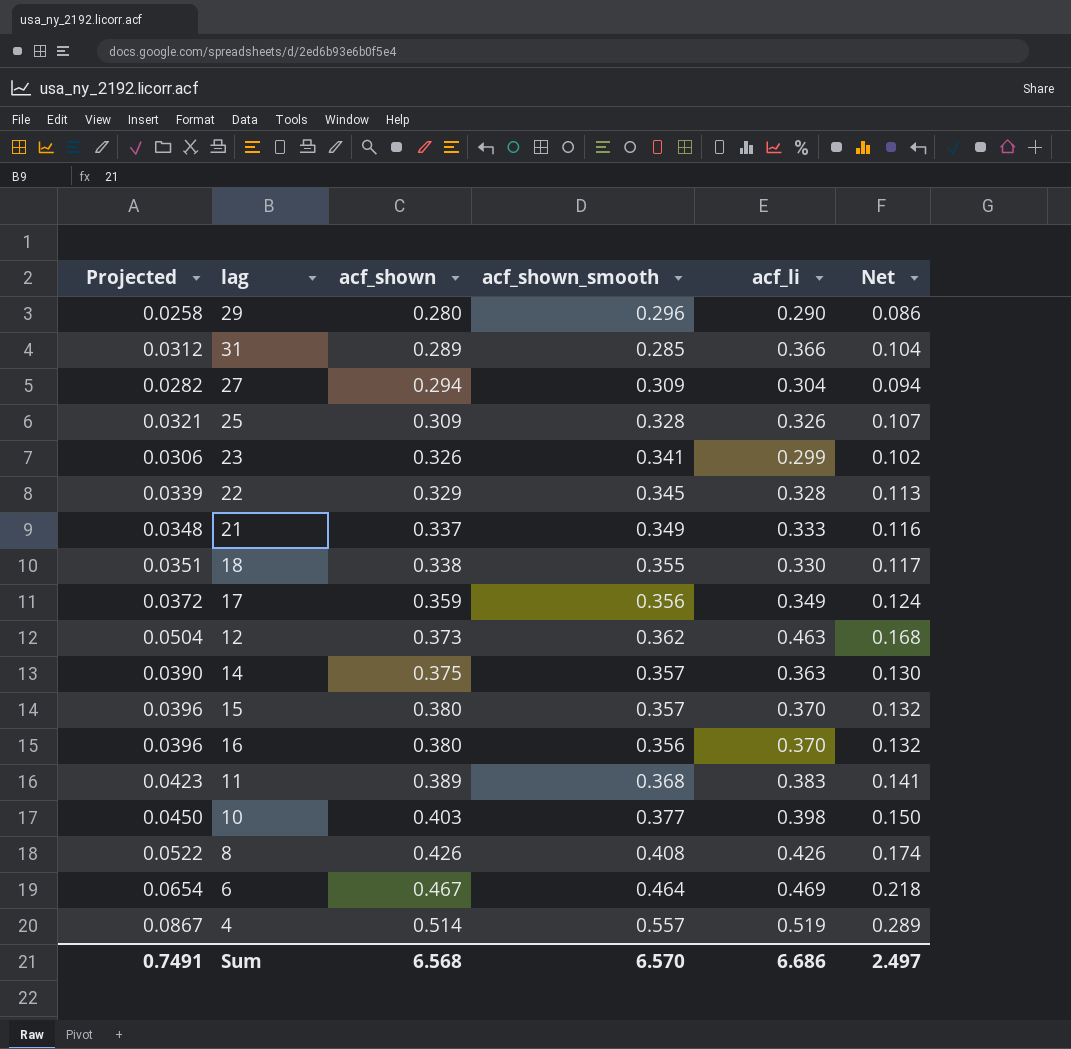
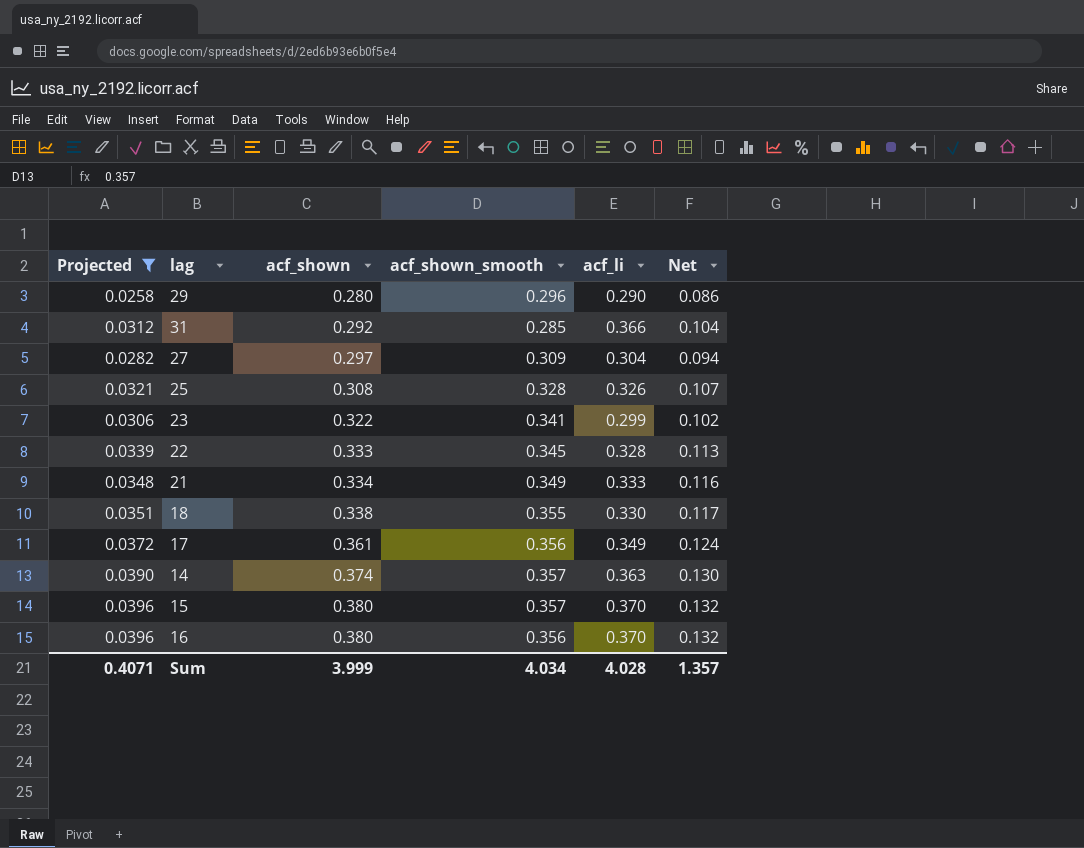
filter: none -> Projected <= 0.0396
31 | acf_shown: 0.289 -> 0.292
27 | acf_shown: 0.294 -> 0.297
25 | acf_shown: 0.309 -> 0.308
23 | acf_shown: 0.326 -> 0.322
22 | acf_shown: 0.329 -> 0.333
21 | acf_shown: 0.337 -> 0.334
17 | acf_shown: 0.359 -> 0.361
14 | acf_shown: 0.375 -> 0.374
Sum | Projected: 0.7491 -> 0.4071
Sum | acf_shown: 6.568 -> 3.999
Sum | acf_shown_smooth: 6.570 -> 4.034
Sum | acf_li: 6.686 -> 4.028
Sum | Net: 2.497 -> 1.357

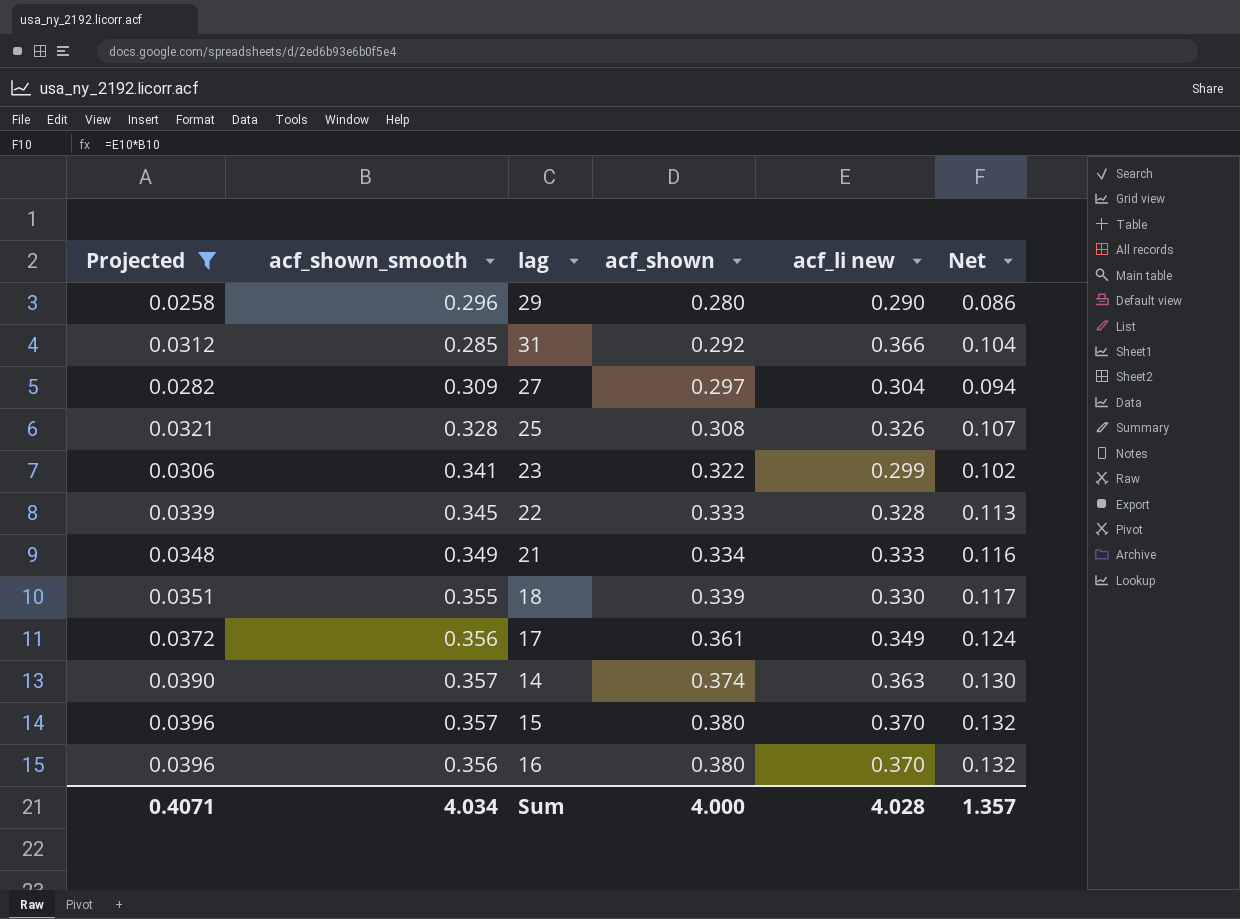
column acf_shown_smooth | position: 4 -> 2
column name: acf_li -> acf_li new
18 | acf_shown: 0.338 -> 0.339
Sum | acf_shown: 3.999 -> 4.000

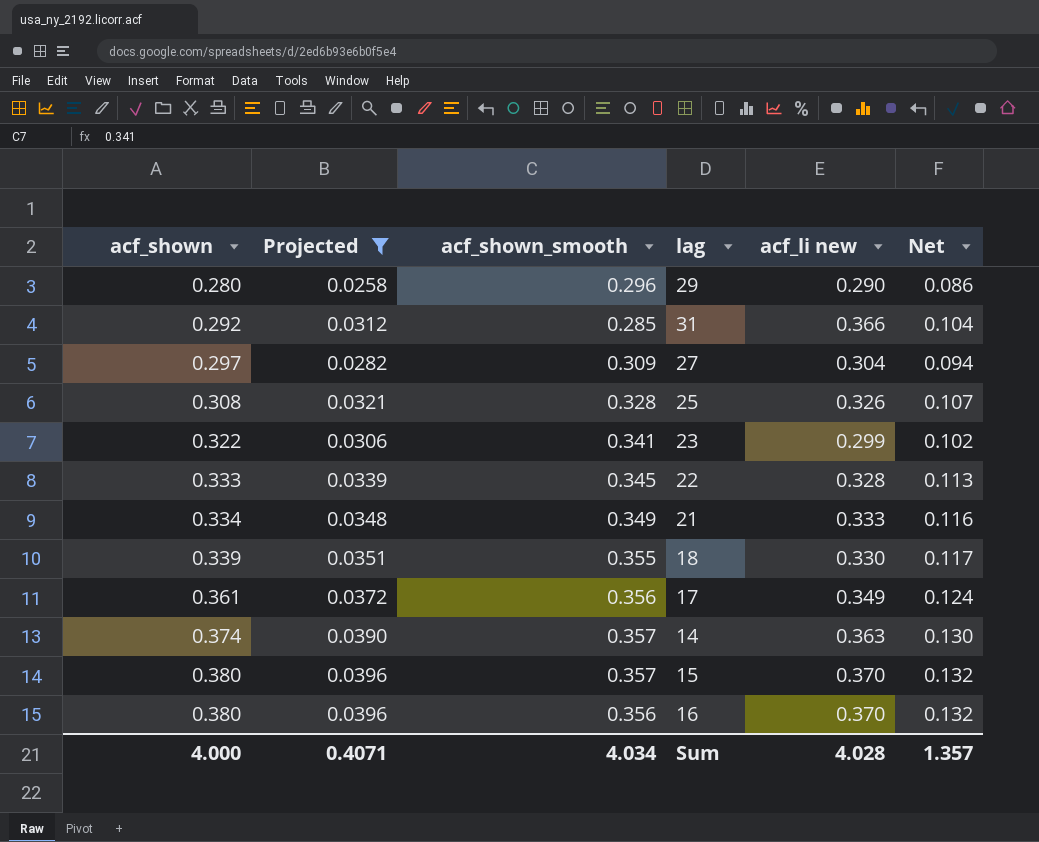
column acf_shown | position: 4 -> 1

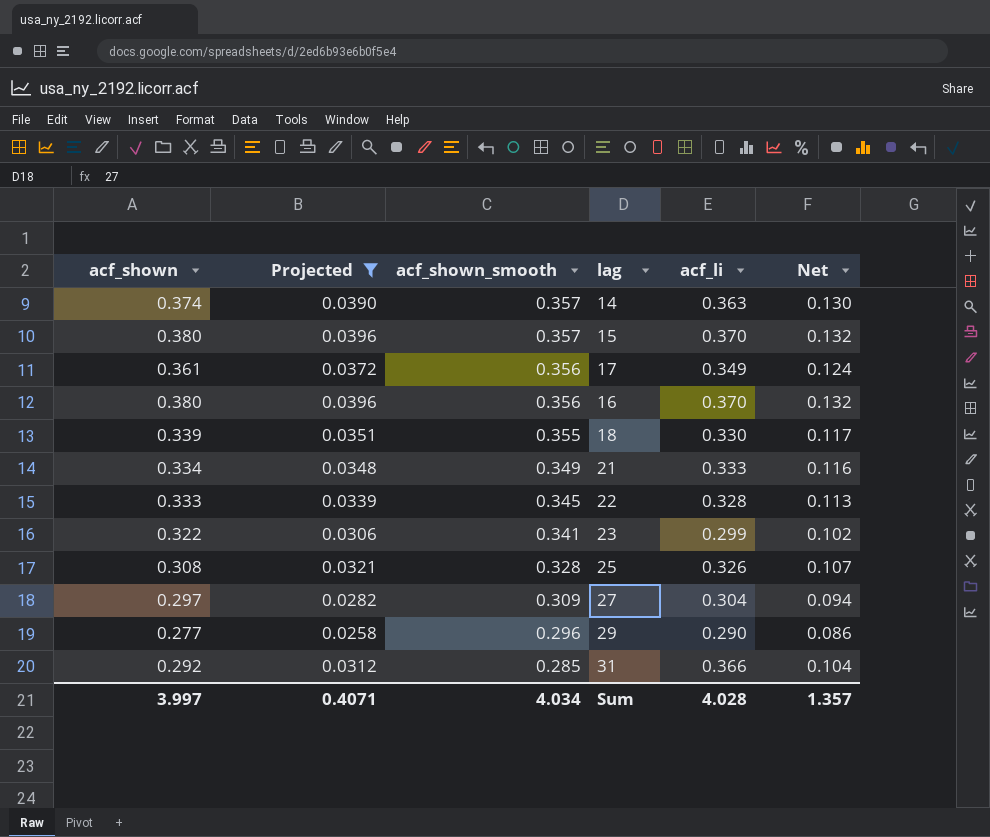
row order: acf_shown ascending -> acf_shown_smooth descending
column name: acf_li new -> acf_li
29 | acf_shown: 0.280 -> 0.277
Sum | acf_shown: 4.000 -> 3.997

